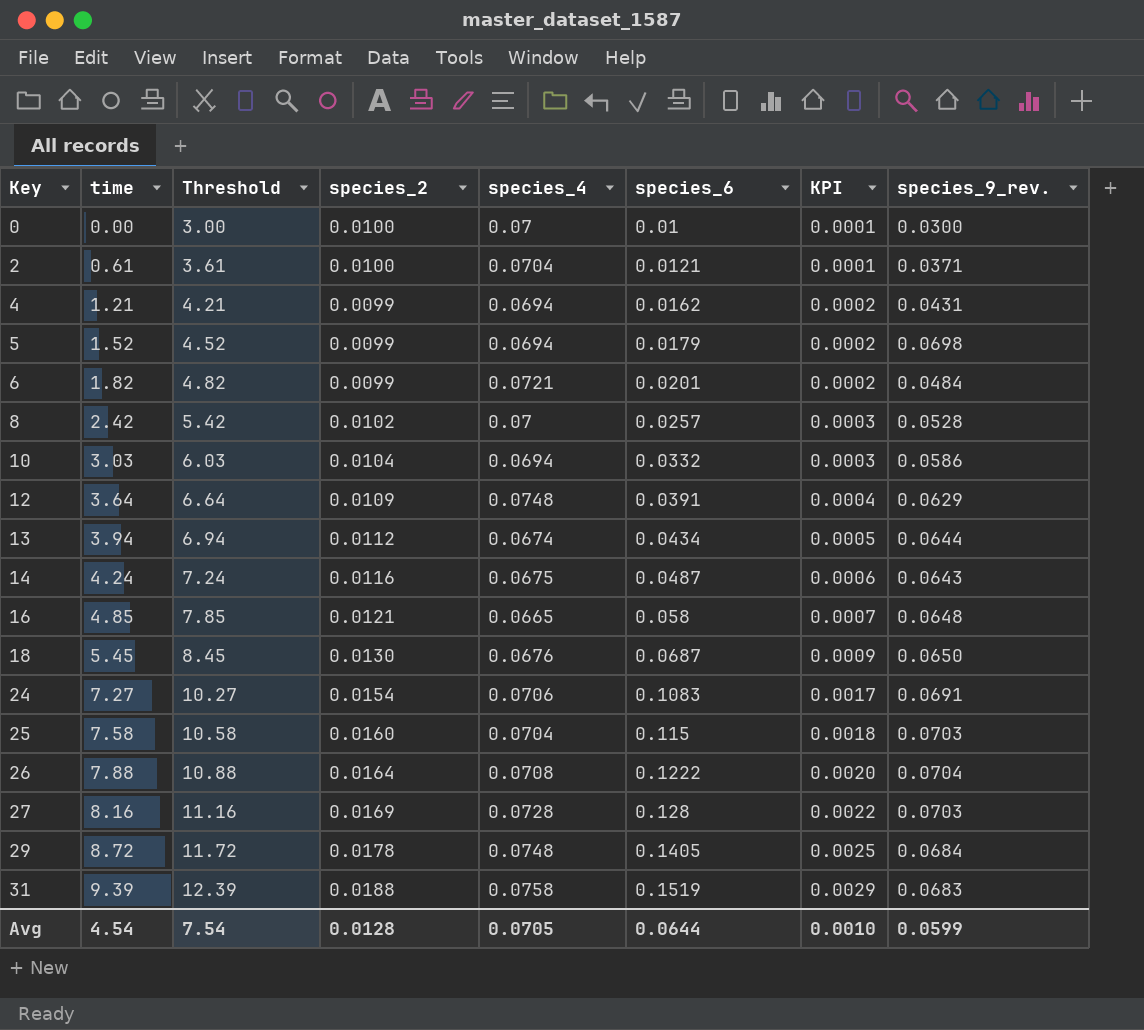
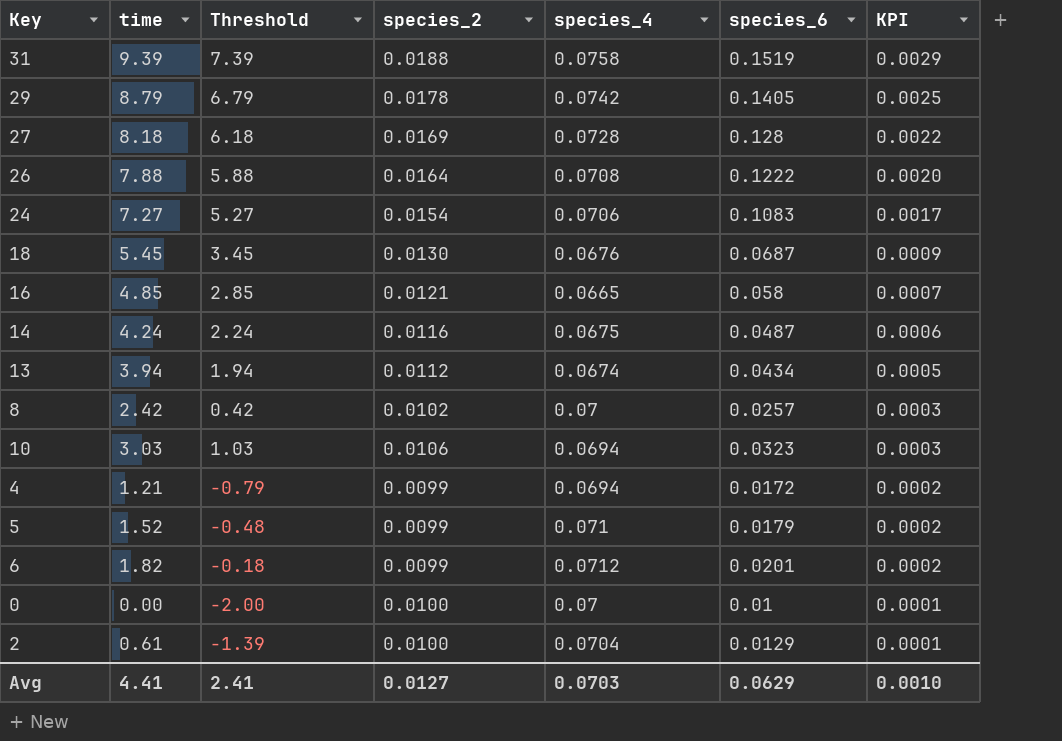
row order: Key ascending -> KPI descending
column species_9_rev. | position: 8 -> none
column Threshold | formula: [time] + 3 -> [time] - 2
row 12: 3.64 | 6.64 | 0.0109 | 0.0748 | 0.0391 | 0.0004 | 0.0629 -> none
row 25: 7.58 | 10.58 | 0.0160 | 0.0704 | 0.115 | 0.0018 | 0.0703 -> none
29 | time: 8.72 -> 8.79
29 | species_4: 0.0748 -> 0.0742
27 | time: 8.16 -> 8.18
10 | species_2: 0.0104 -> 0.0106
10 | species_6: 0.0332 -> 0.0323
4 | species_6: 0.0162 -> 0.0172
5 | species_4: 0.0694 -> 0.071
6 | species_4: 0.0721 -> 0.0712
2 | species_6: 0.0121 -> 0.0129
Avg | time: 4.54 -> 4.41
Avg | Threshold: 7.54 -> 2.41
Avg | species_2: 0.0128 -> 0.0127
Avg | species_4: 0.0705 -> 0.0703
Avg | species_6: 0.0644 -> 0.0629

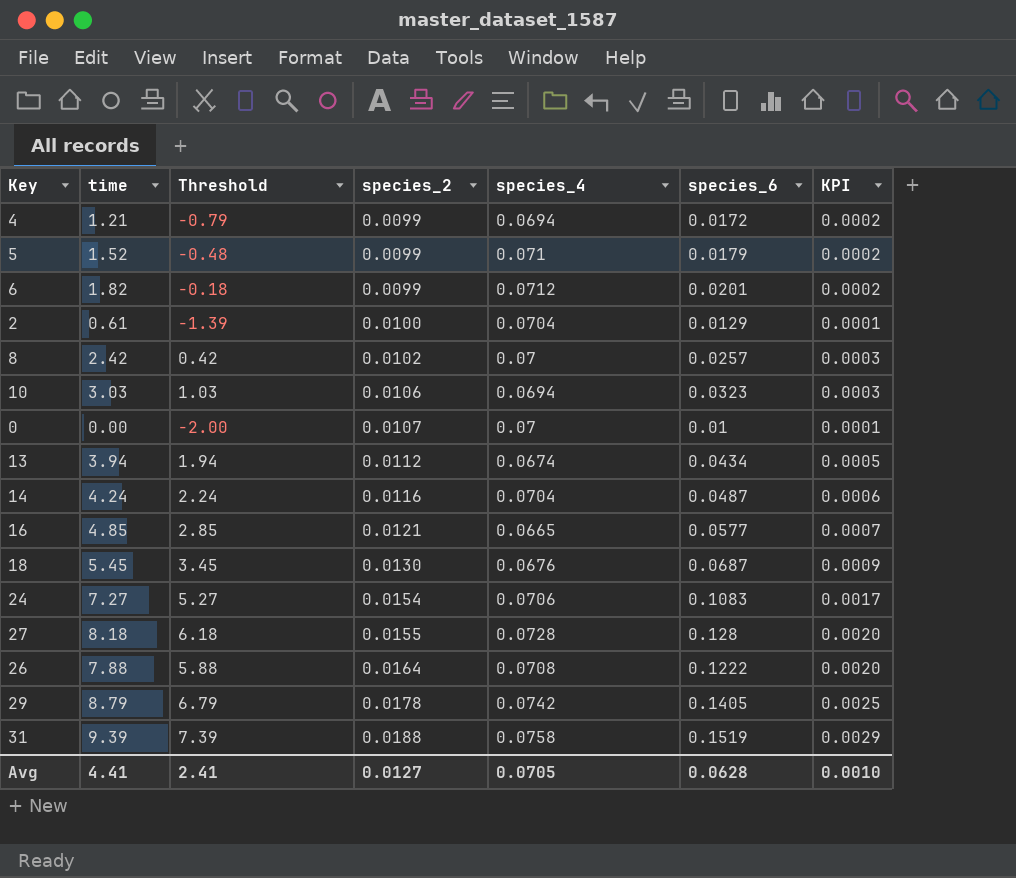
row order: KPI descending -> species_2 ascending
0 | species_2: 0.0100 -> 0.0107
14 | species_4: 0.0675 -> 0.0704
16 | species_6: 0.058 -> 0.0577
27 | species_2: 0.0169 -> 0.0155
27 | KPI: 0.0022 -> 0.0020
Avg | species_4: 0.0703 -> 0.0705
Avg | species_6: 0.0629 -> 0.0628

